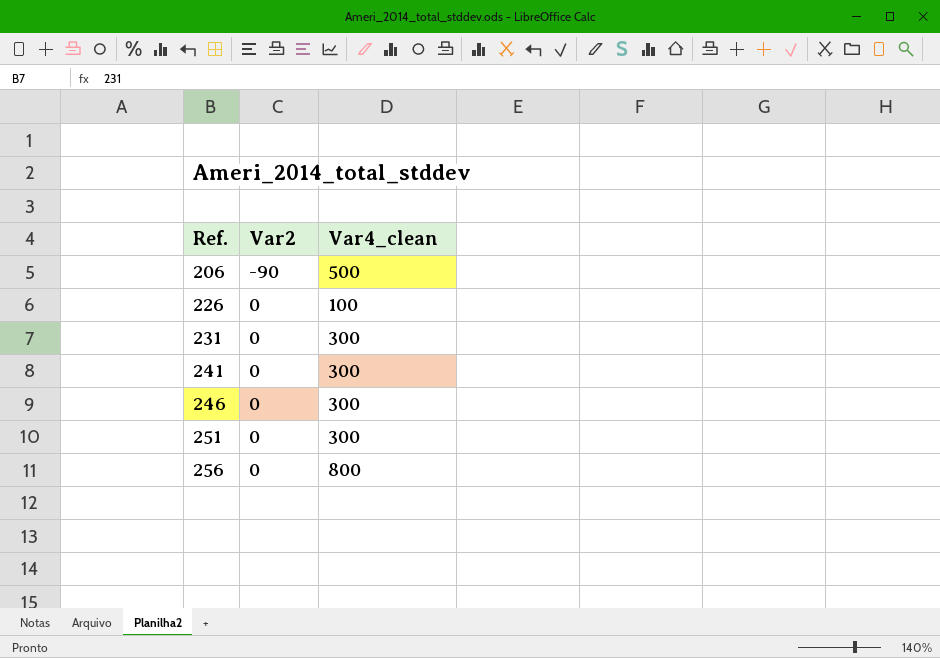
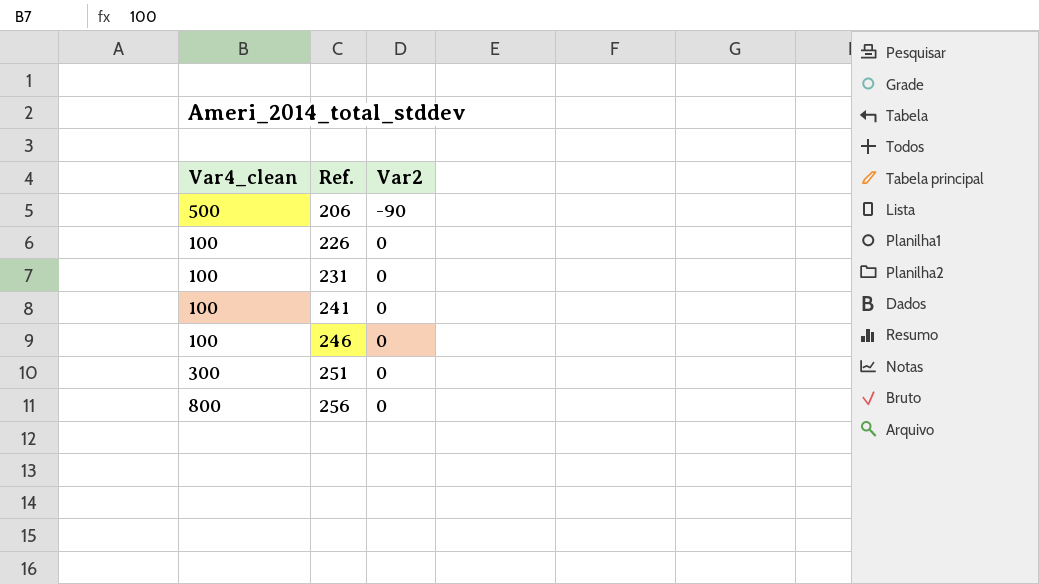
column Var4_clean | position: 3 -> 1
231 | Var4_clean: 300 -> 100
241 | Var4_clean: 300 -> 100
246 | Var4_clean: 300 -> 100

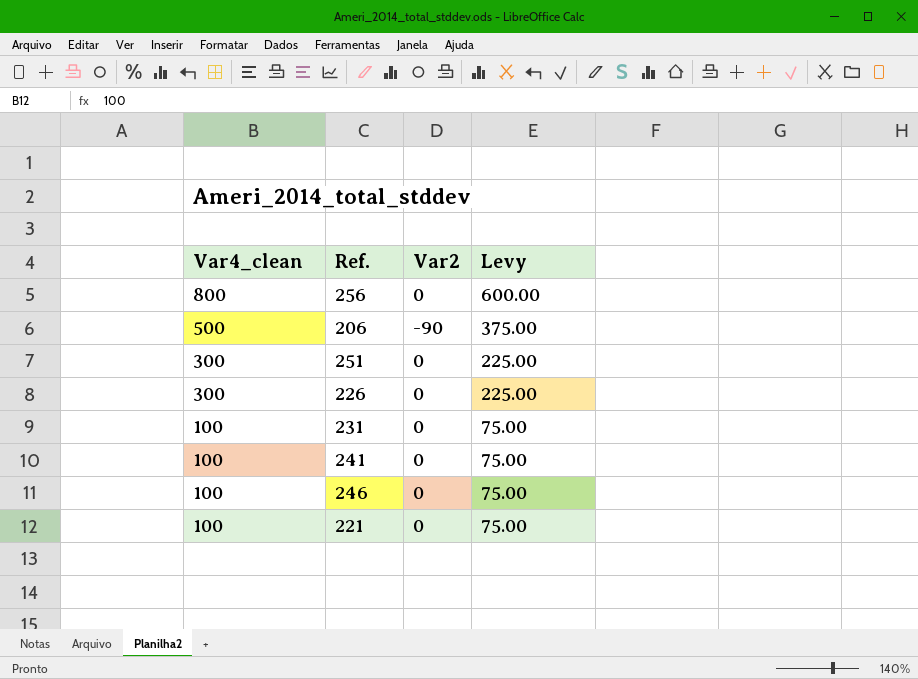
row order: Ref. ascending -> Var4_clean descending
column Levy | formula: none -> [Var4_clean] * 0.75
226 | Var4_clean: 100 -> 300
row 221: none -> 100 | 0 | 75.00

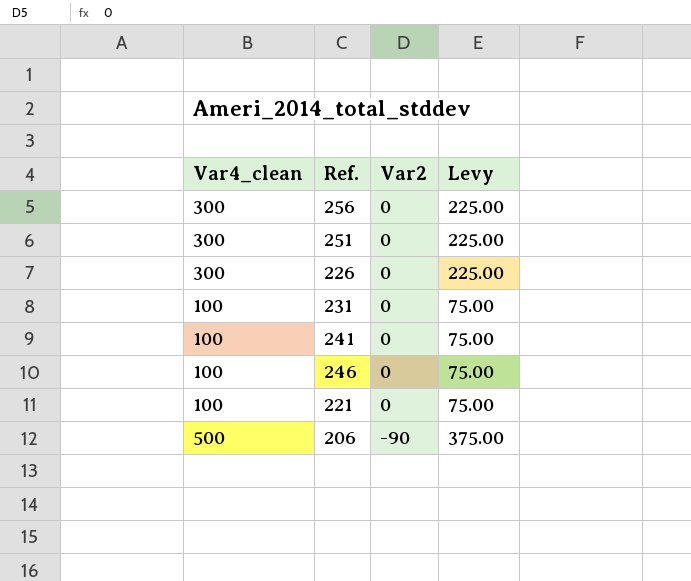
row order: Var4_clean descending -> Var2 descending
256 | Var4_clean: 800 -> 300
256 | Levy: 600.00 -> 225.00

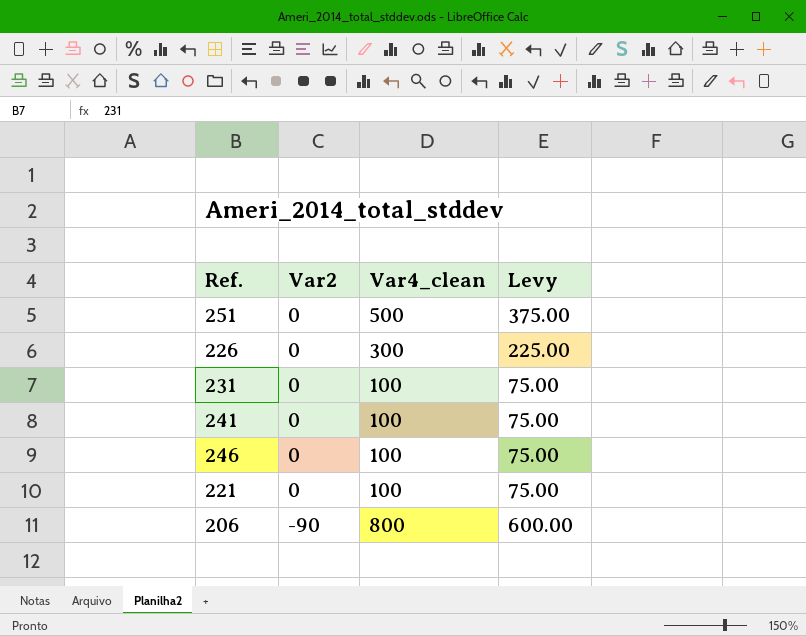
column Var4_clean | position: 1 -> 3
row 256: 300 | 0 | 225.00 -> none
251 | Var4_clean: 300 -> 500
251 | Levy: 225.00 -> 375.00
206 | Var4_clean: 500 -> 800
206 | Levy: 375.00 -> 600.00

